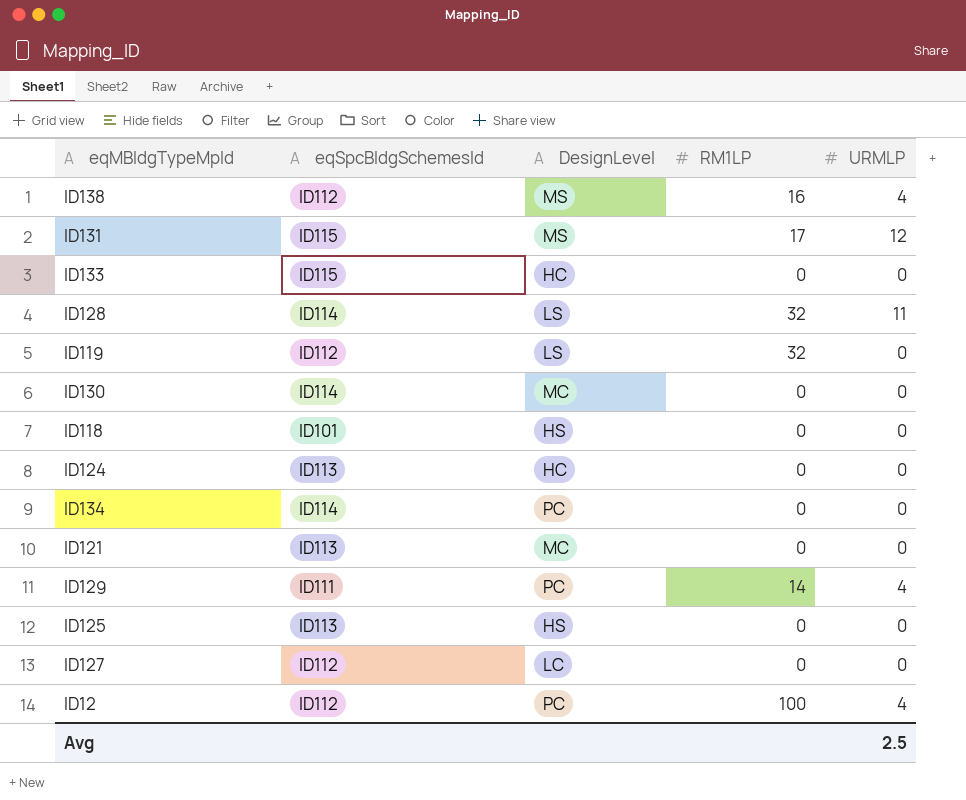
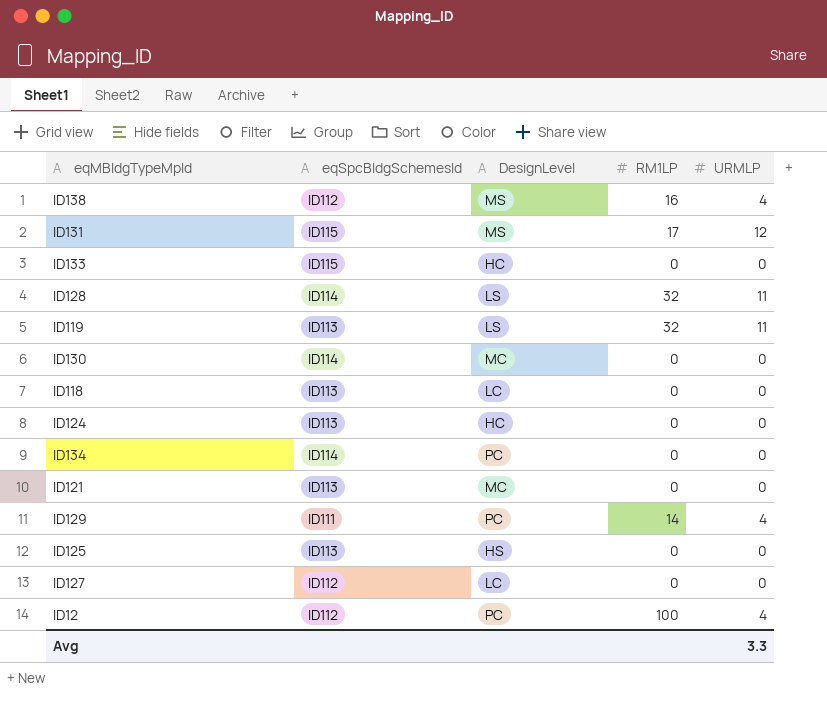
ID119 | eqSpcBldgSchemesId: ID112 -> ID113
ID119 | URMLP: 0 -> 11
ID118 | eqSpcBldgSchemesId: ID101 -> ID113
ID118 | DesignLevel: HS -> LC
Avg | URMLP: 2.5 -> 3.3

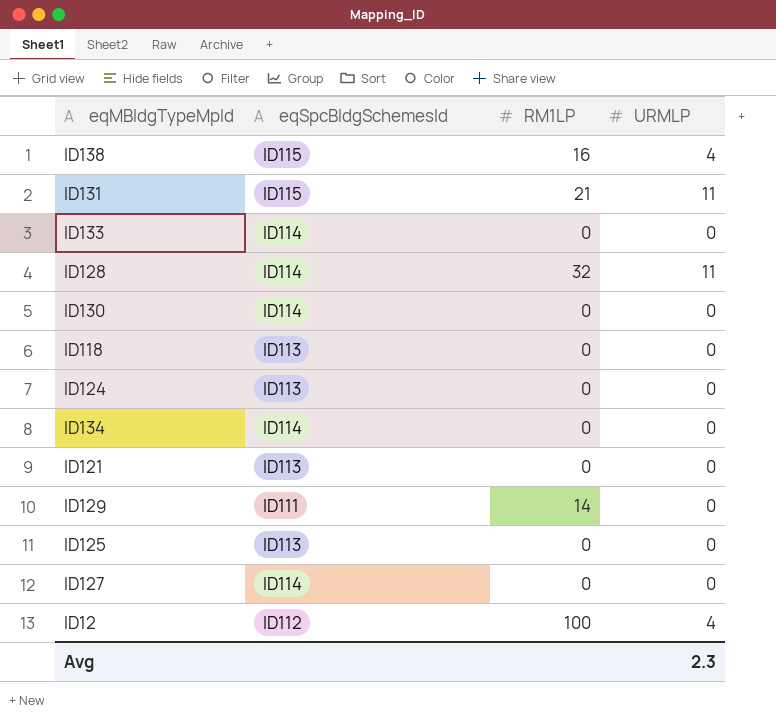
column DesignLevel | position: 3 -> none
row ID119: ID113 | LS | 32 | 11 -> none
ID138 | eqSpcBldgSchemesId: ID112 -> ID115
ID131 | RM1LP: 17 -> 21
ID131 | URMLP: 12 -> 11
ID133 | eqSpcBldgSchemesId: ID115 -> ID114
ID129 | URMLP: 4 -> 0
ID127 | eqSpcBldgSchemesId: ID112 -> ID114
Avg | URMLP: 3.3 -> 2.3

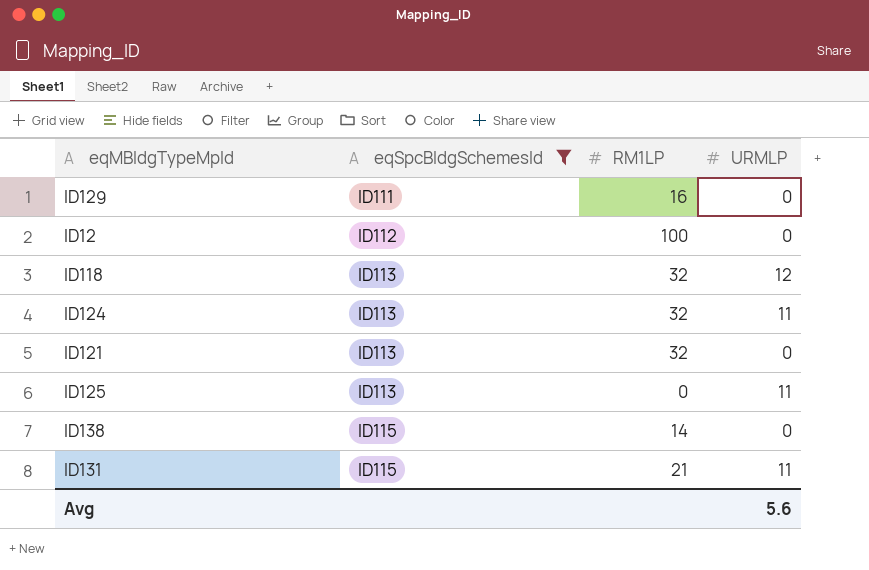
filter: none -> eqSpcBldgSchemesId != ID114
row order: none -> eqSpcBldgSchemesId ascending
ID129 | RM1LP: 14 -> 16
ID12 | URMLP: 4 -> 0
ID118 | RM1LP: 0 -> 32
ID118 | URMLP: 0 -> 12
ID124 | RM1LP: 0 -> 32
ID124 | URMLP: 0 -> 11
ID121 | RM1LP: 0 -> 32
ID125 | URMLP: 0 -> 11
ID138 | RM1LP: 16 -> 14
ID138 | URMLP: 4 -> 0
Avg | URMLP: 2.3 -> 5.6

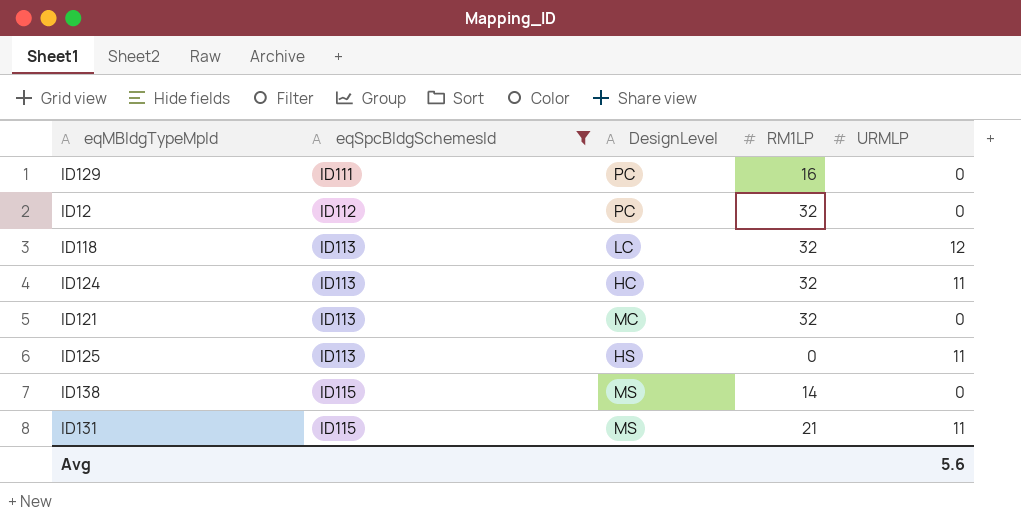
column DesignLevel | position: none -> 3
ID12 | RM1LP: 100 -> 32

